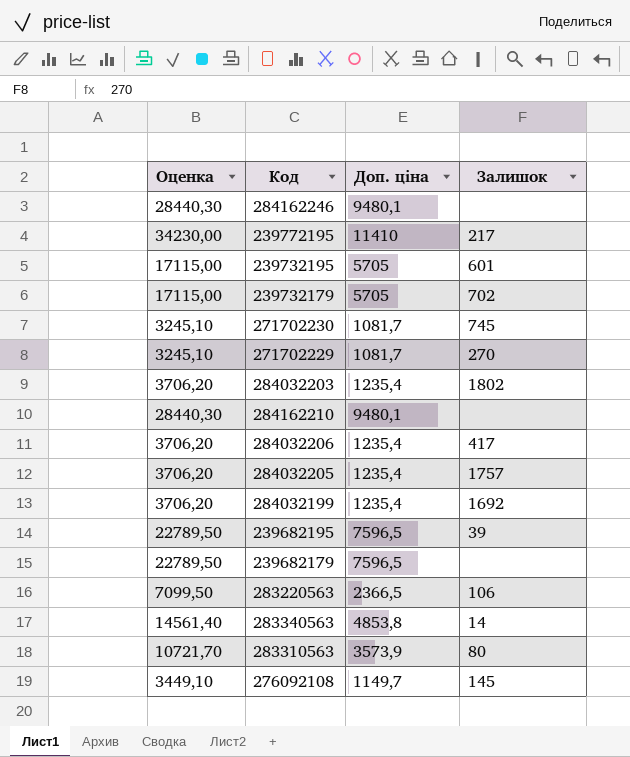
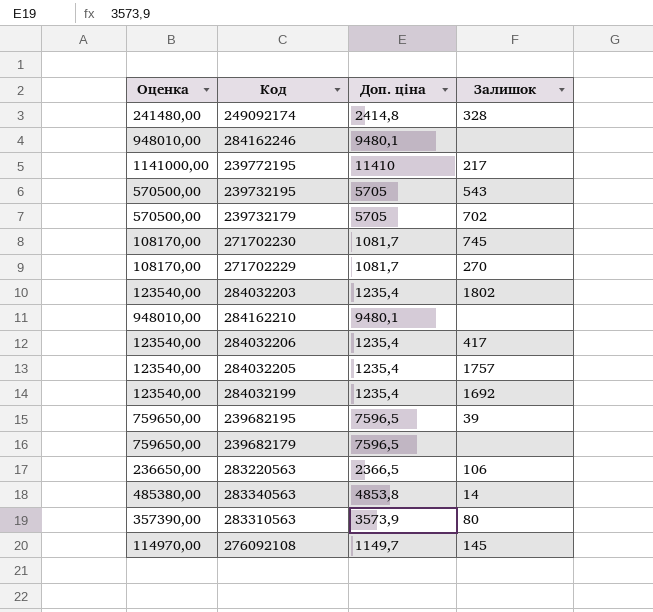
column Оценка | formula: [Доп. ціна] * 3 -> [Доп. ціна] * 100
row 249092174: none -> 241480,00 | 2414,8 | 328
239732195 | Залишок: 601 -> 543

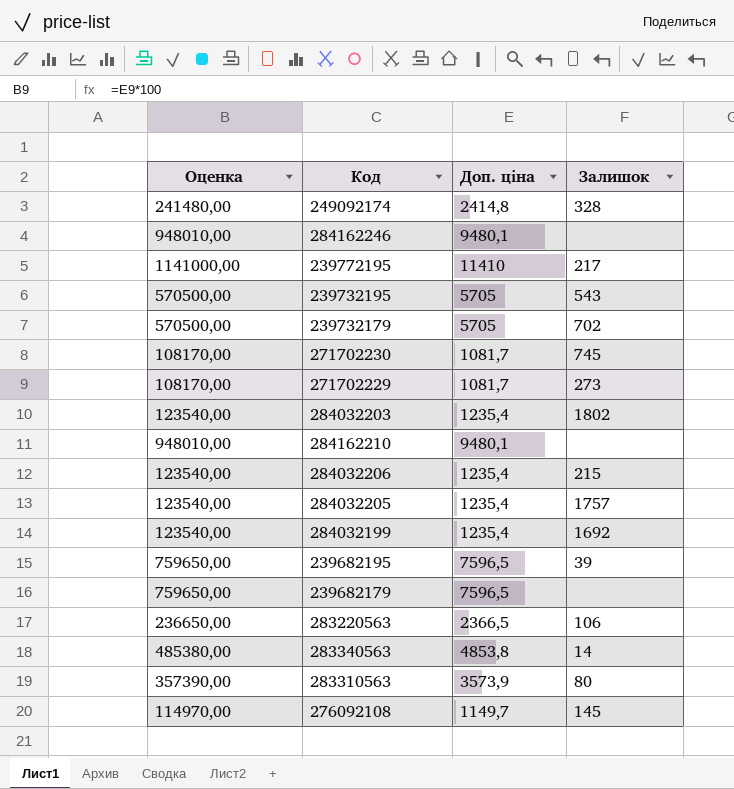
271702229 | Залишок: 270 -> 273
284032206 | Залишок: 417 -> 215

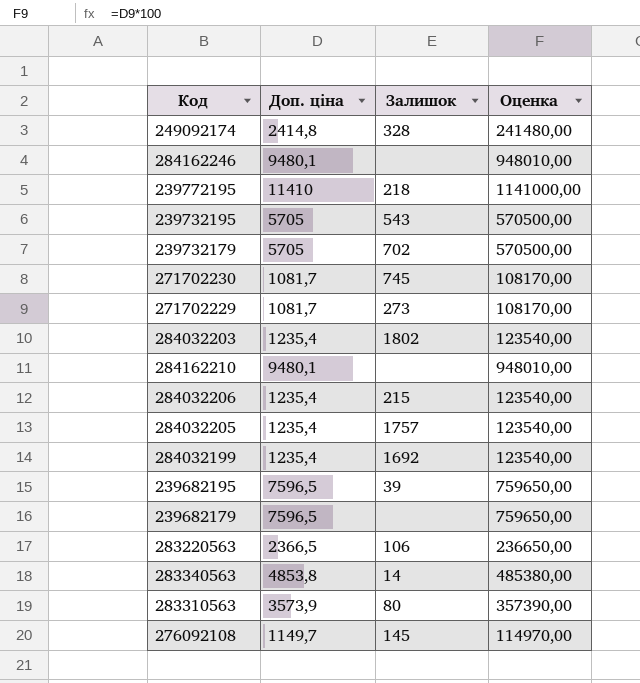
column Оценка | position: 1 -> 4
239772195 | Залишок: 217 -> 218

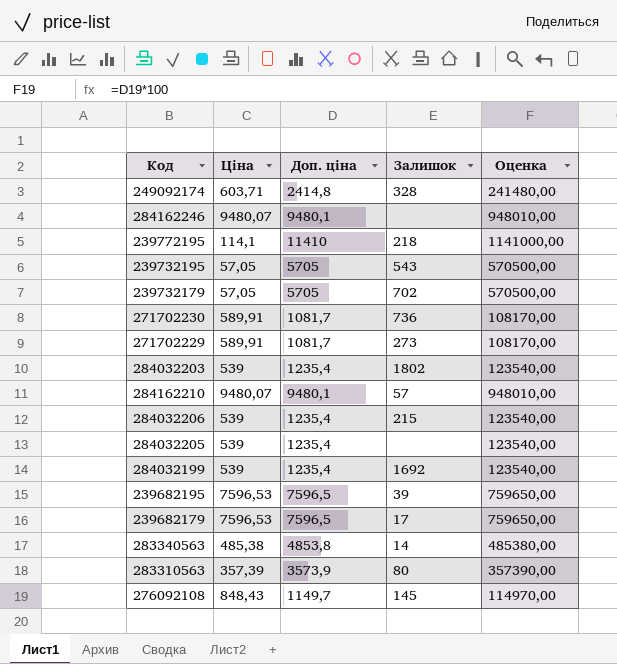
column Ціна | position: none -> 2
row 283220563: 2366,5 | 106 | 236650,00 -> none
271702230 | Залишок: 745 -> 736
284162210 | Залишок: none -> 57
284032205 | Залишок: 1757 -> none
239682179 | Залишок: none -> 17

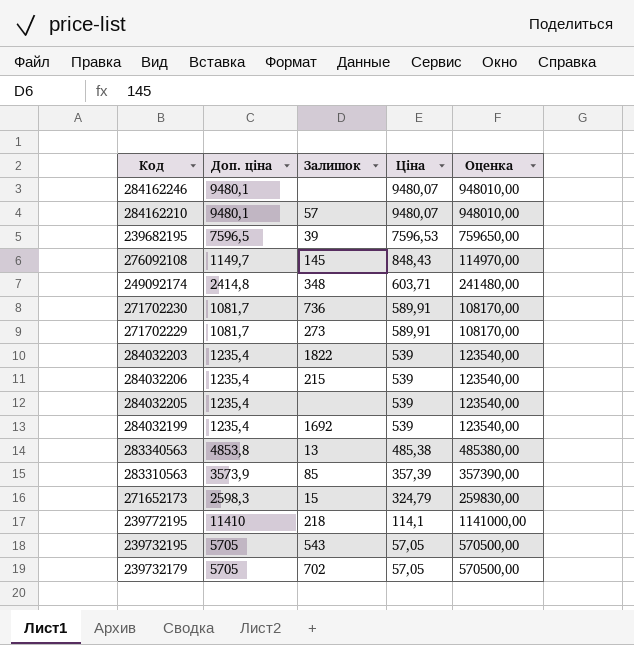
row order: none -> Ціна descending
column Ціна | position: 2 -> 4
row 239682179: 7596,53 | 7596,5 | 17 | 759650,00 -> none
249092174 | Залишок: 328 -> 348
284032203 | Залишок: 1802 -> 1822
283340563 | Залишок: 14 -> 13
283310563 | Залишок: 80 -> 85
row 271652173: none -> 2598,3 | 15 | 324,79 | 259830,00

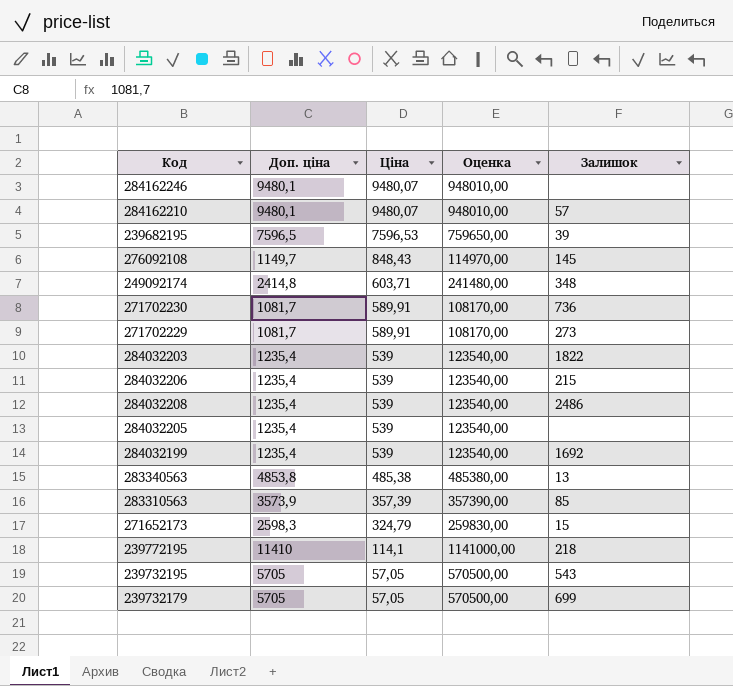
column Залишок | position: 3 -> 5
row 284032208: none -> 1235,4 | 539 | 123540,00 | 2486
239732179 | Залишок: 702 -> 699

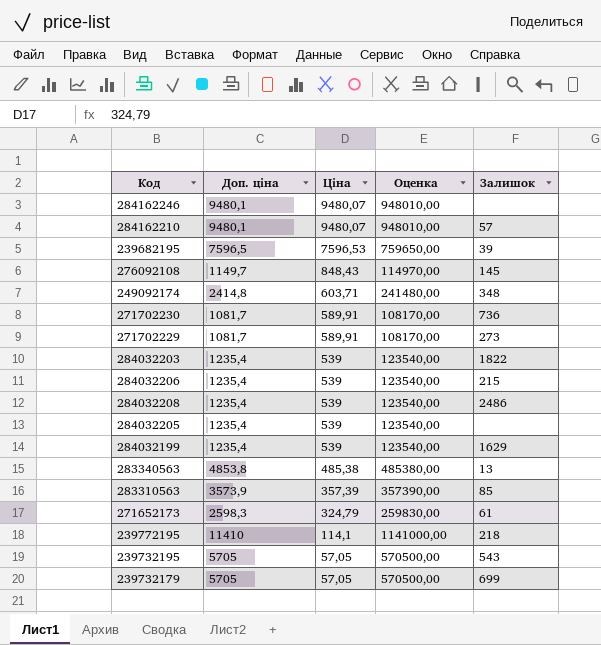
284032199 | Залишок: 1692 -> 1629
271652173 | Залишок: 15 -> 61

